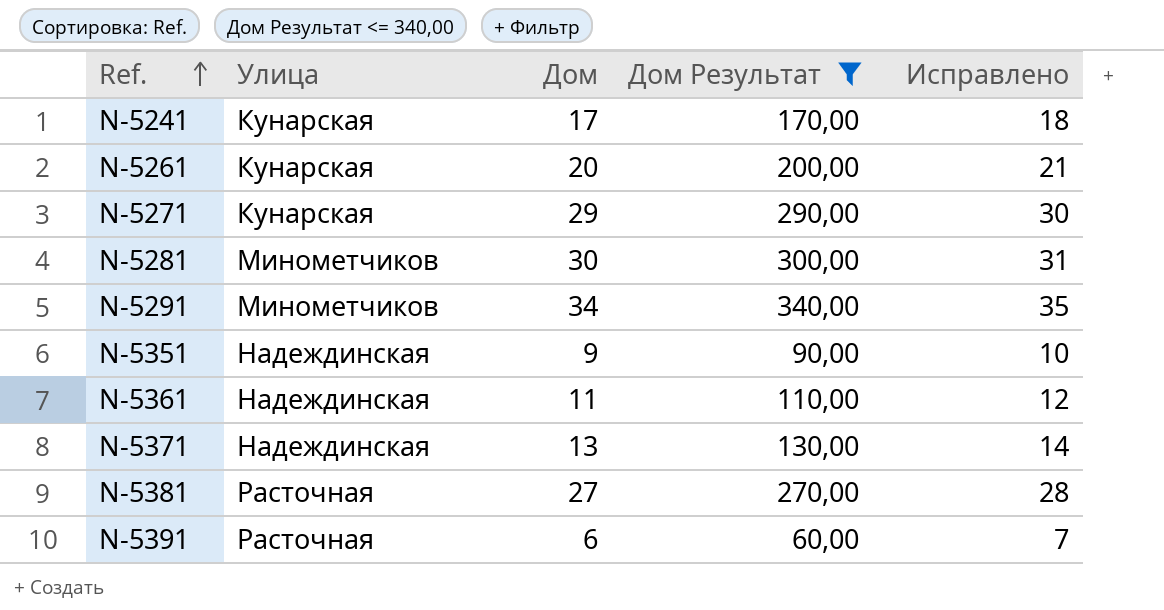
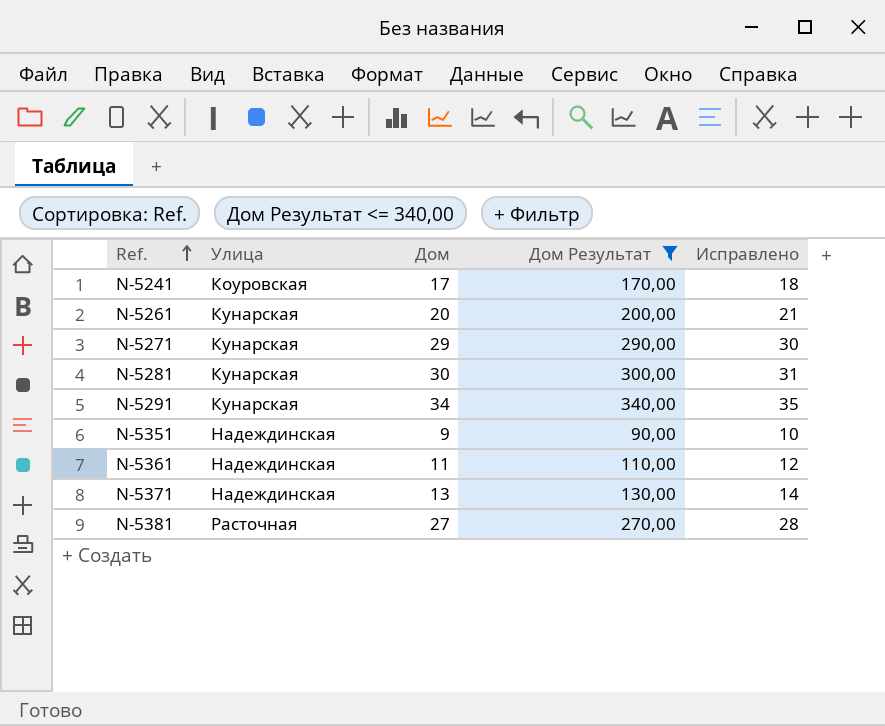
row N-5391: Расточная | 6 | 60,00 | 7 -> none
N-5241 | Улица: Кунарская -> Коуровская
N-5281 | Улица: Минометчиков -> Кунарская
N-5291 | Улица: Минометчиков -> Кунарская

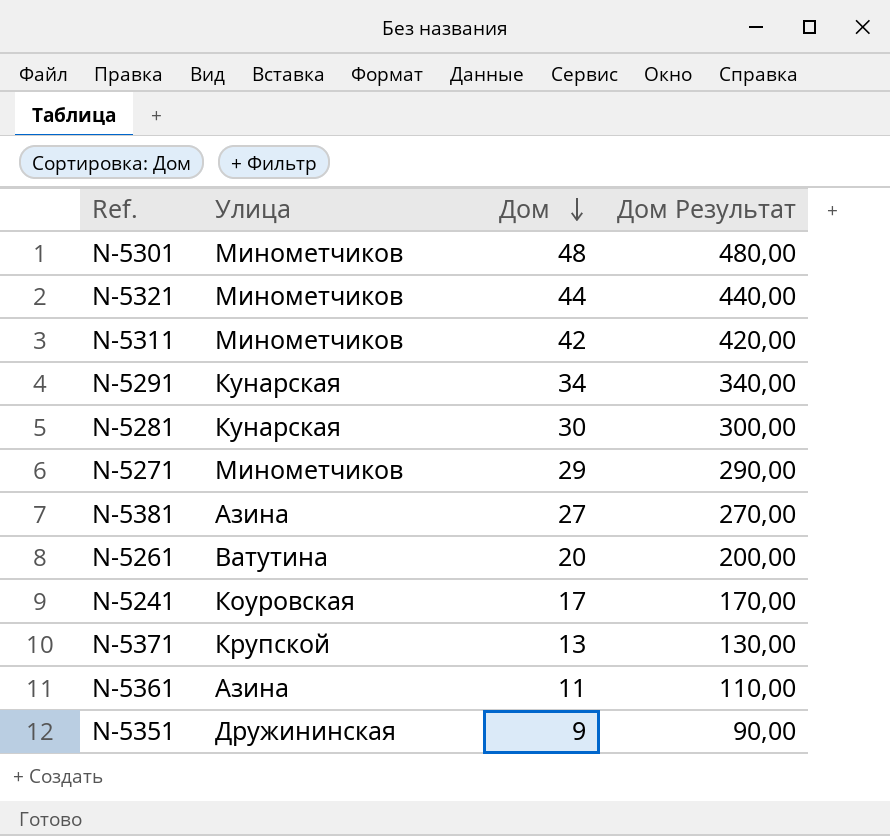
filter: Дом Результат <= 340,00 -> none
row order: Ref. ascending -> Дом descending
column Исправлено | formula: [Дом] + 1 -> none
N-5271 | Улица: Кунарская -> Минометчиков
N-5381 | Улица: Расточная -> Азина
N-5261 | Улица: Кунарская -> Ватутина
N-5371 | Улица: Надеждинская -> Крупской
N-5361 | Улица: Надеждинская -> Азина
N-5351 | Улица: Надеждинская -> Дружининская

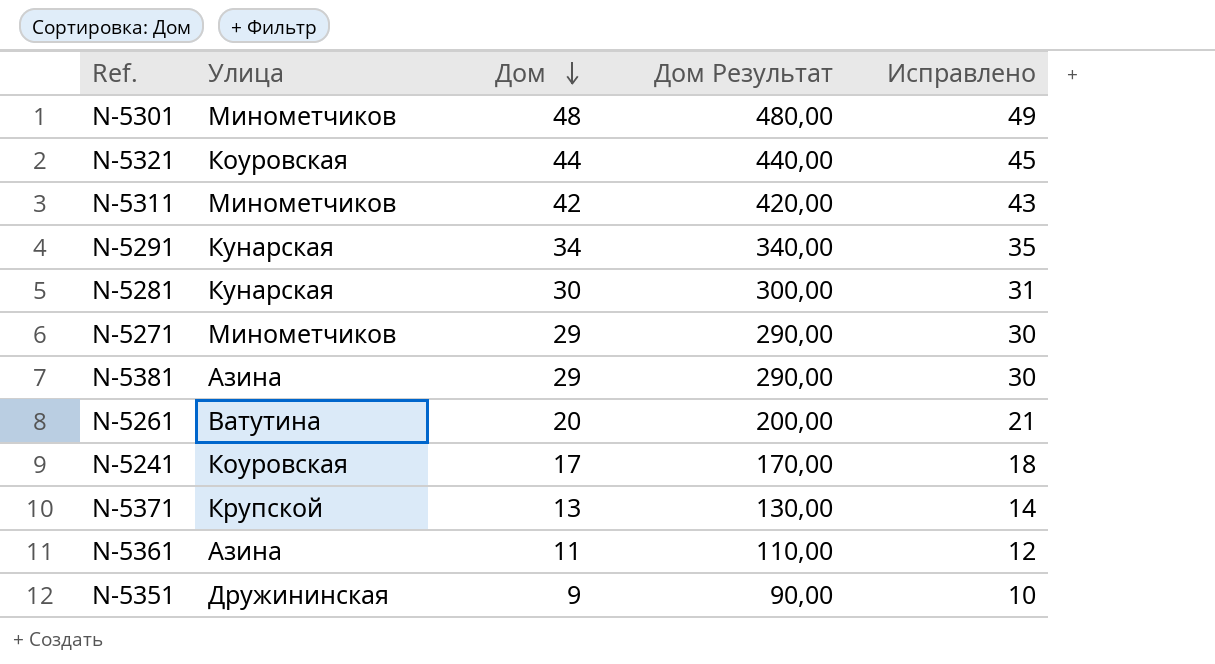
column Исправлено | formula: none -> [Дом] + 1
N-5321 | Улица: Минометчиков -> Коуровская
N-5381 | Дом: 27 -> 29
N-5381 | Дом Результат: 270,00 -> 290,00

